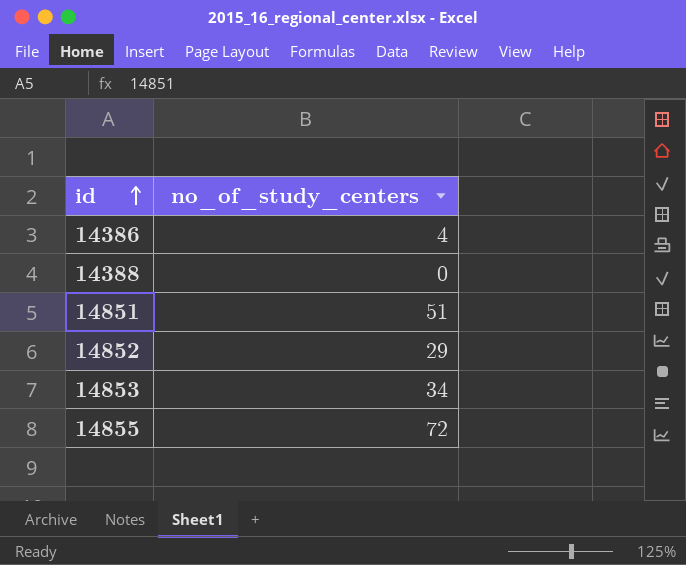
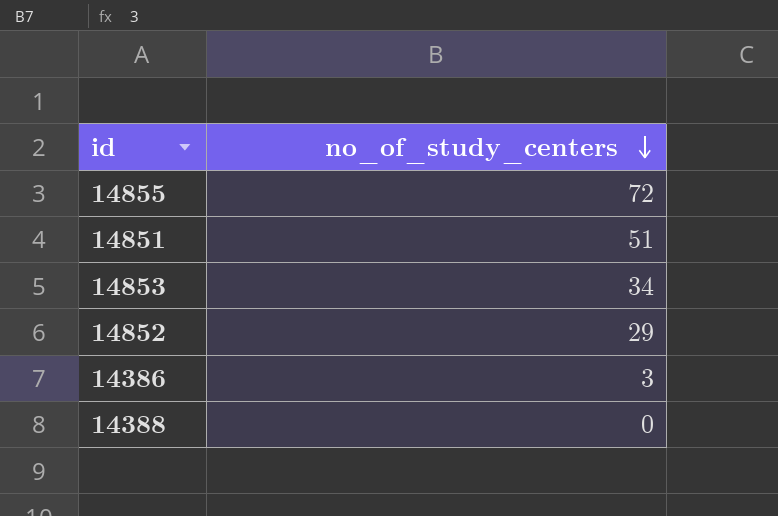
row order: id ascending -> no_of_study_centers descending
14386 | no_of_study_centers: 4 -> 3

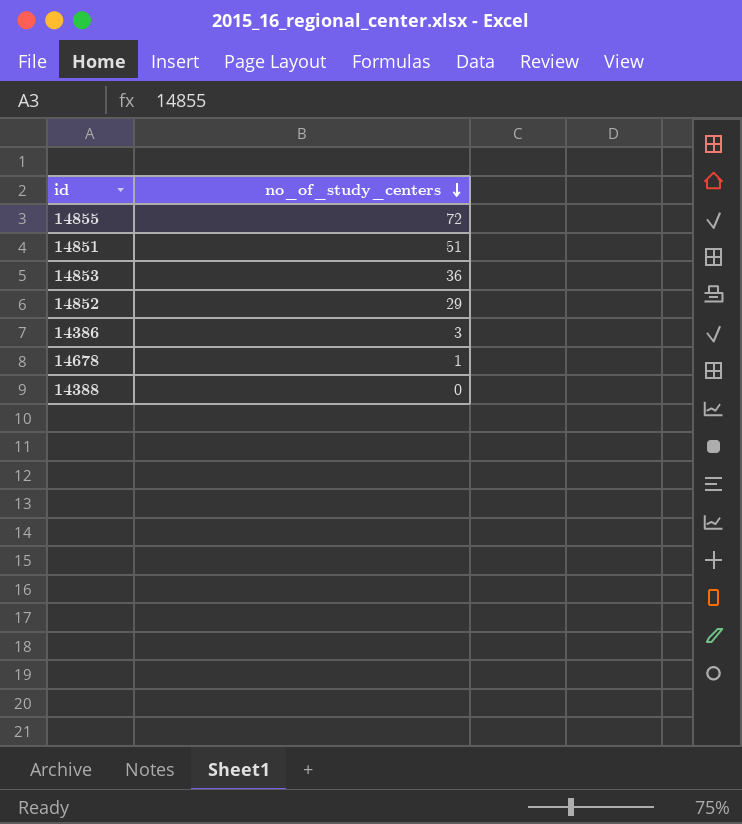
14853 | no_of_study_centers: 34 -> 36
row 14678: none -> 1

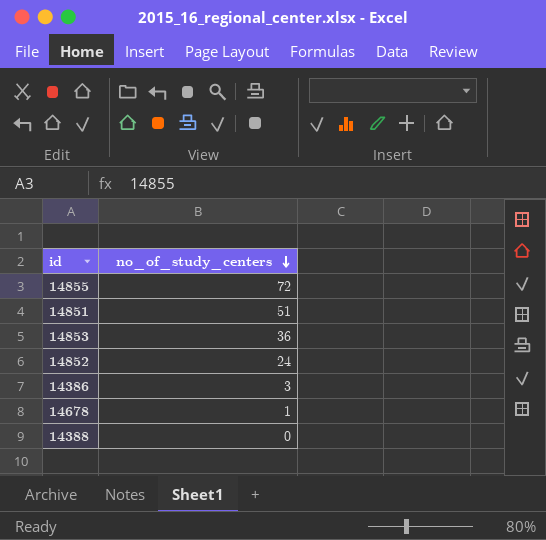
14852 | no_of_study_centers: 29 -> 24

